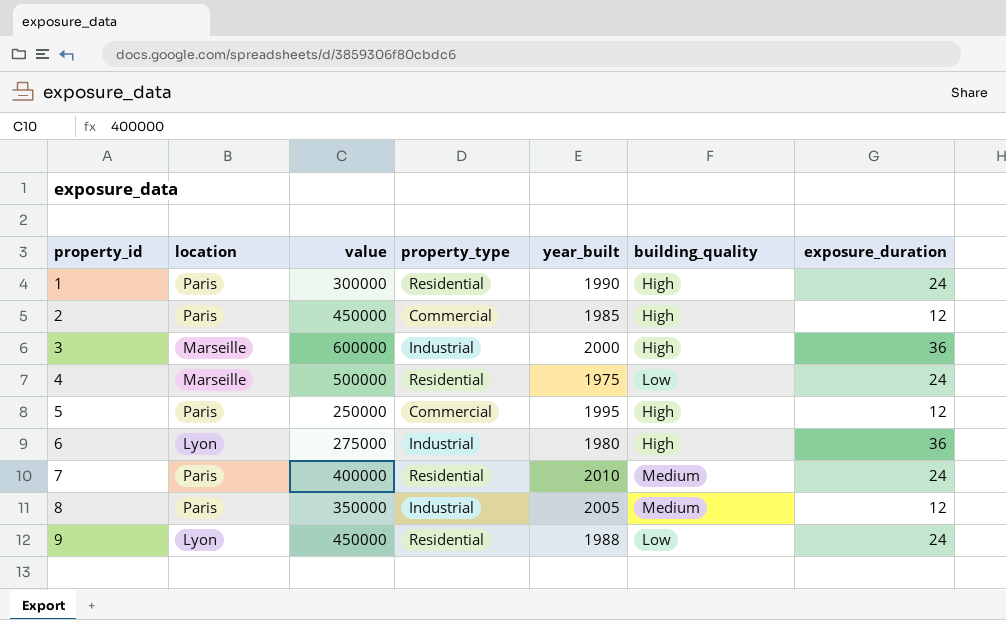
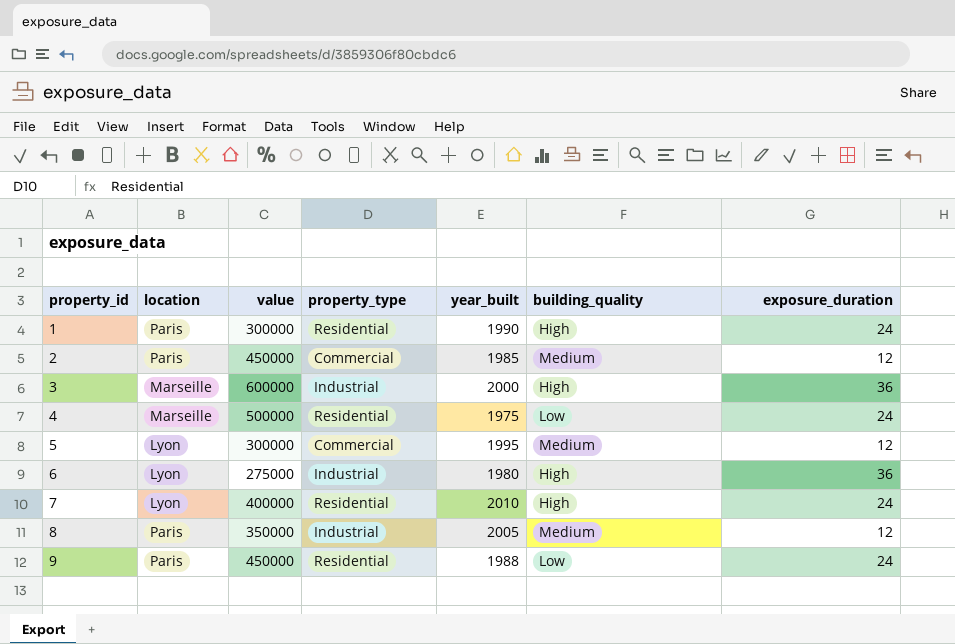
2 | building_quality: High -> Medium
5 | location: Paris -> Lyon
5 | value: 250000 -> 300000
5 | building_quality: High -> Medium
7 | location: Paris -> Lyon
7 | building_quality: Medium -> High
9 | location: Lyon -> Paris

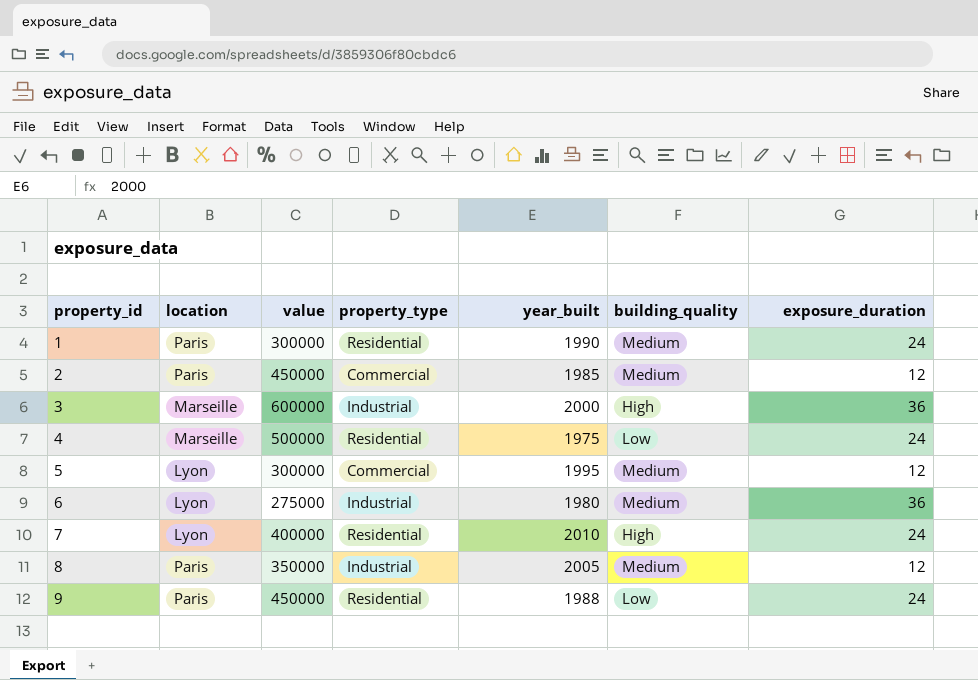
1 | building_quality: High -> Medium
6 | building_quality: High -> Medium

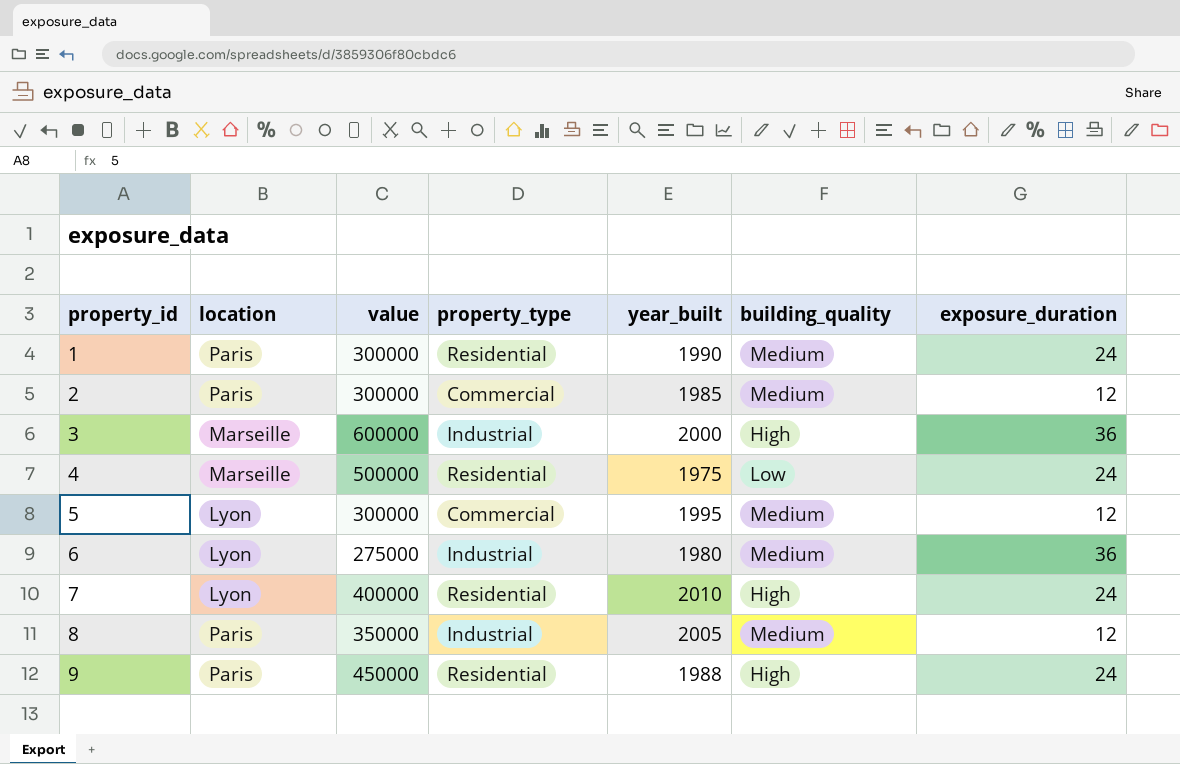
2 | value: 450000 -> 300000
9 | building_quality: Low -> High

